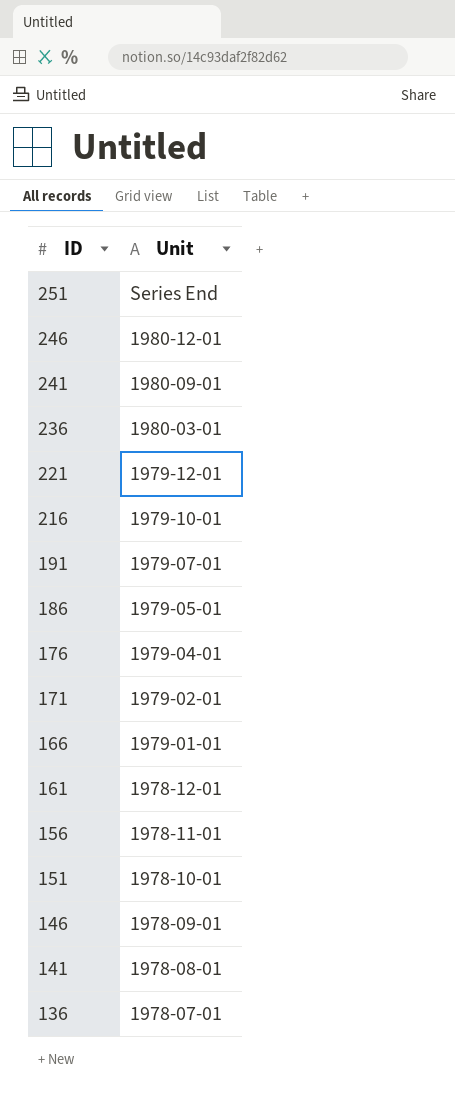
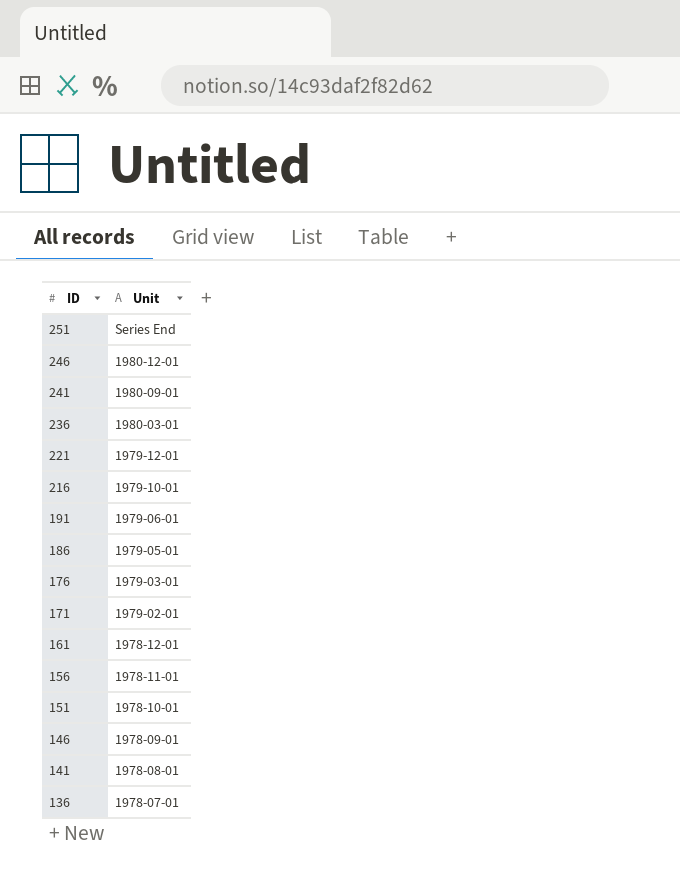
row 166: 1979-01-01 -> none
191 | Unit: 1979-07-01 -> 1979-06-01
176 | Unit: 1979-04-01 -> 1979-03-01

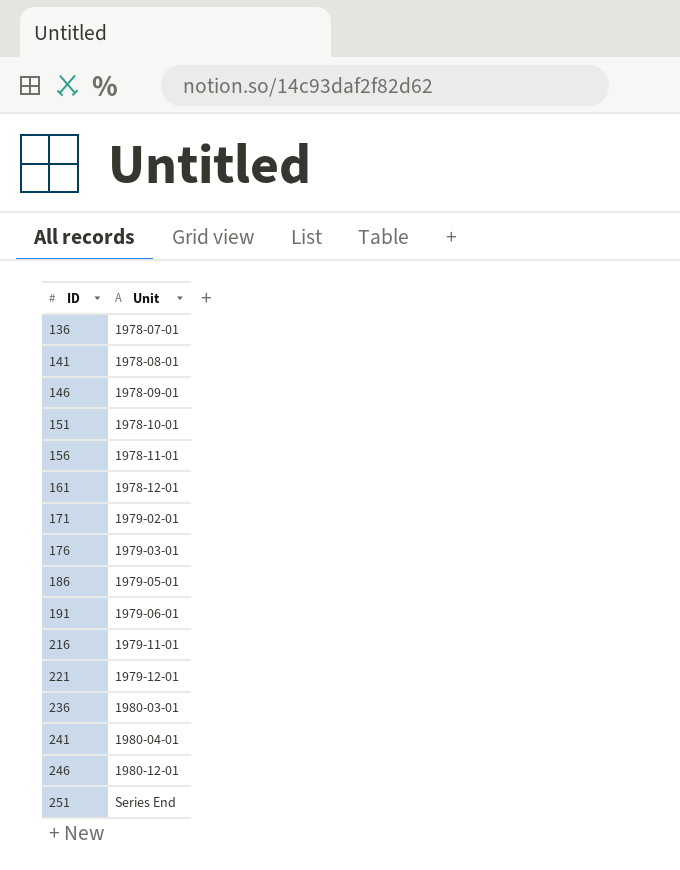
row order: ID descending -> ID ascending
216 | Unit: 1979-10-01 -> 1979-11-01
241 | Unit: 1980-09-01 -> 1980-04-01

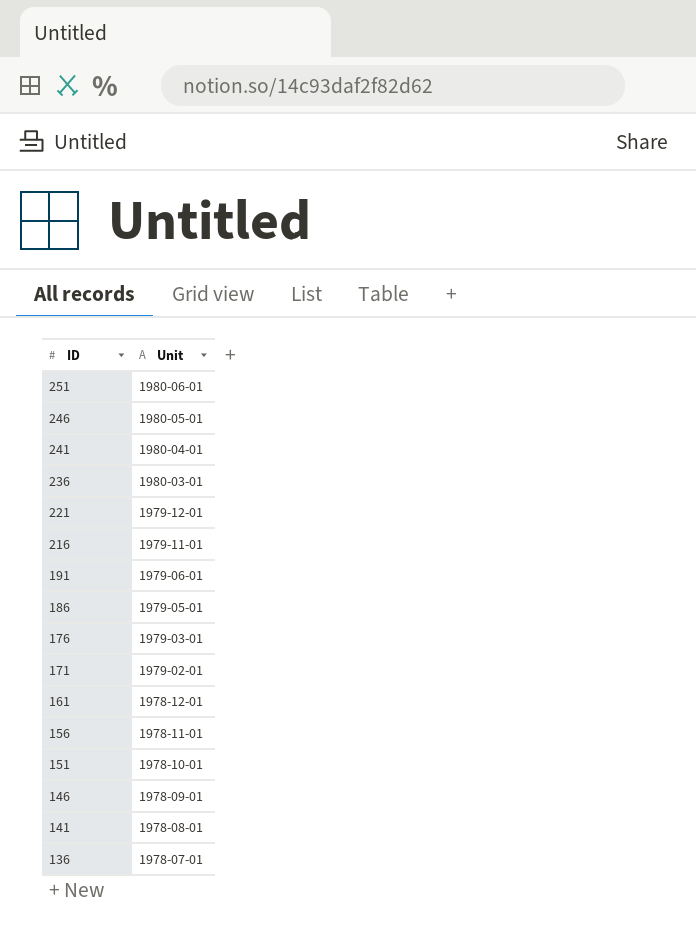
row order: ID ascending -> ID descending
251 | Unit: Series End -> 1980-06-01
246 | Unit: 1980-12-01 -> 1980-05-01

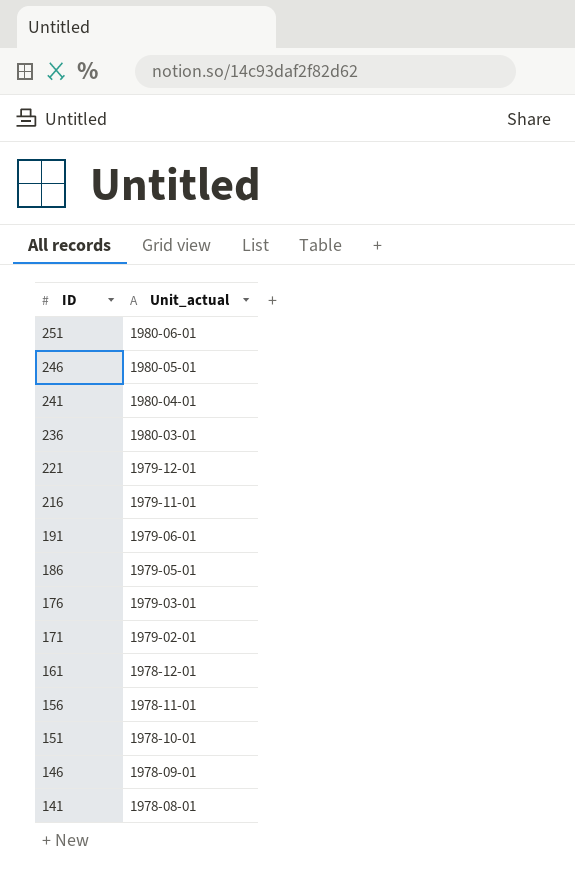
column name: Unit -> Unit_actual
row 136: 1978-07-01 -> none

